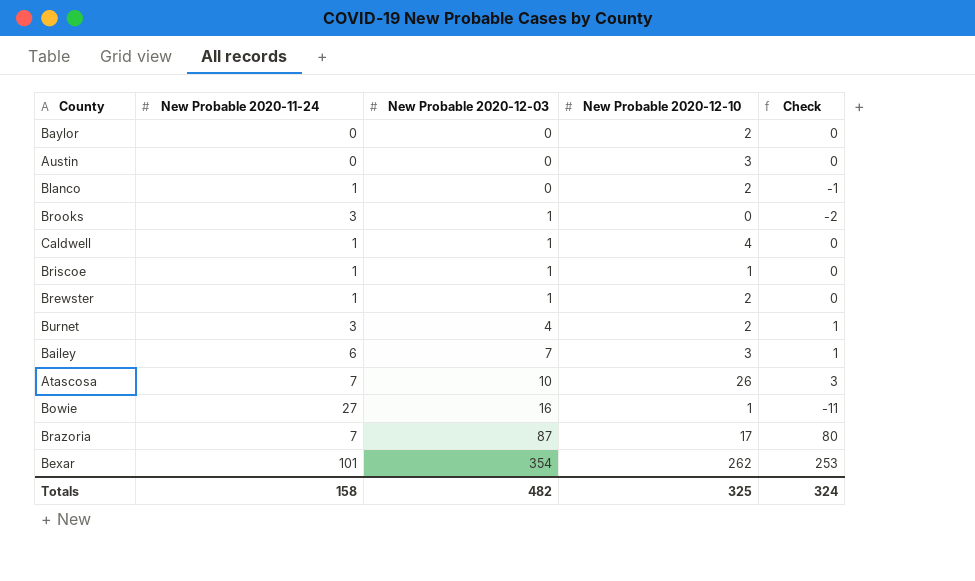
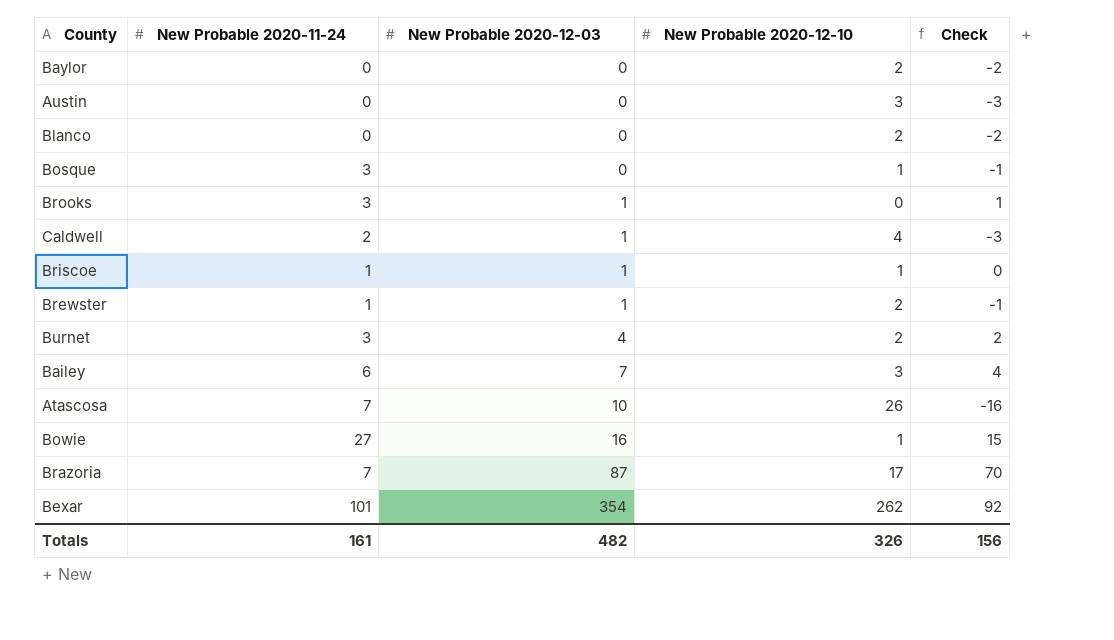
column Check | formula: [New Probable 2020-12-03] - [New Probable 2020-11-24] -> [New Probable 2020-12-03] - [New Probable 2020-12-10]
Blanco | New Probable 2020-11-24: 1 -> 0
row Bosque: none -> 3 | 0 | 1 | -1
Caldwell | New Probable 2020-11-24: 1 -> 2
Totals | New Probable 2020-11-24: 158 -> 161
Totals | New Probable 2020-12-10: 325 -> 326
Totals | Check: 324 -> 156

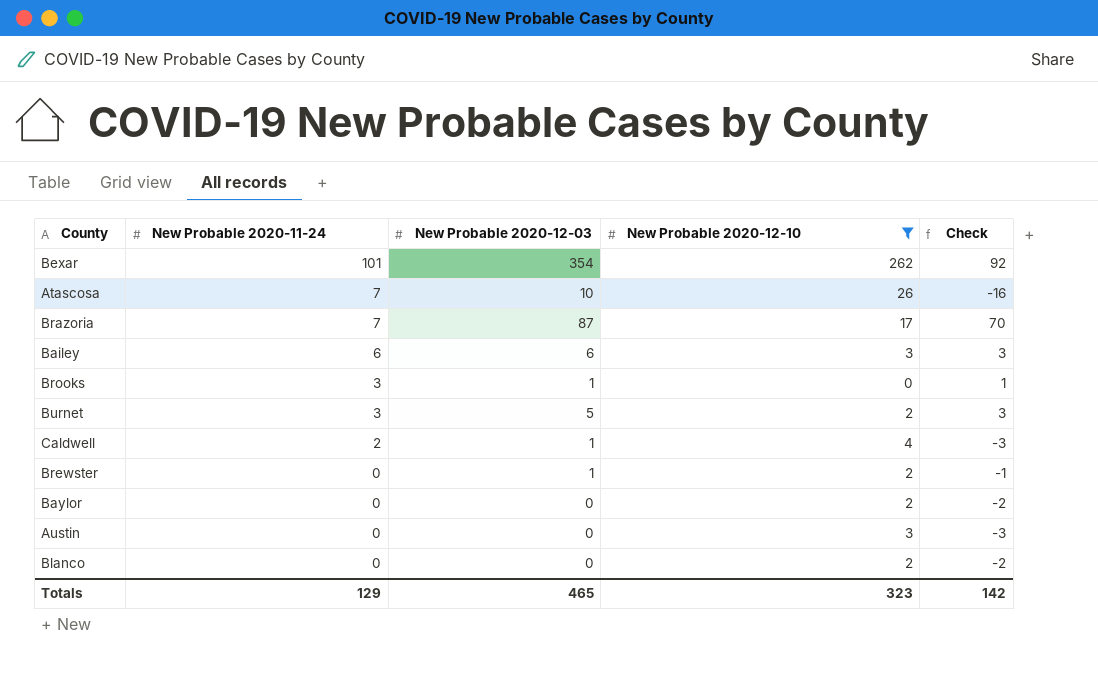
filter: none -> New Probable 2020-12-10 != 1
row order: New Probable 2020-12-03 ascending -> New Probable 2020-11-24 descending
Bailey | New Probable 2020-12-03: 7 -> 6
Bailey | Check: 4 -> 3
Burnet | New Probable 2020-12-03: 4 -> 5
Burnet | Check: 2 -> 3
Brewster | New Probable 2020-11-24: 1 -> 0
Totals | New Probable 2020-11-24: 161 -> 129
Totals | New Probable 2020-12-03: 482 -> 465
Totals | New Probable 2020-12-10: 326 -> 323
Totals | Check: 156 -> 142

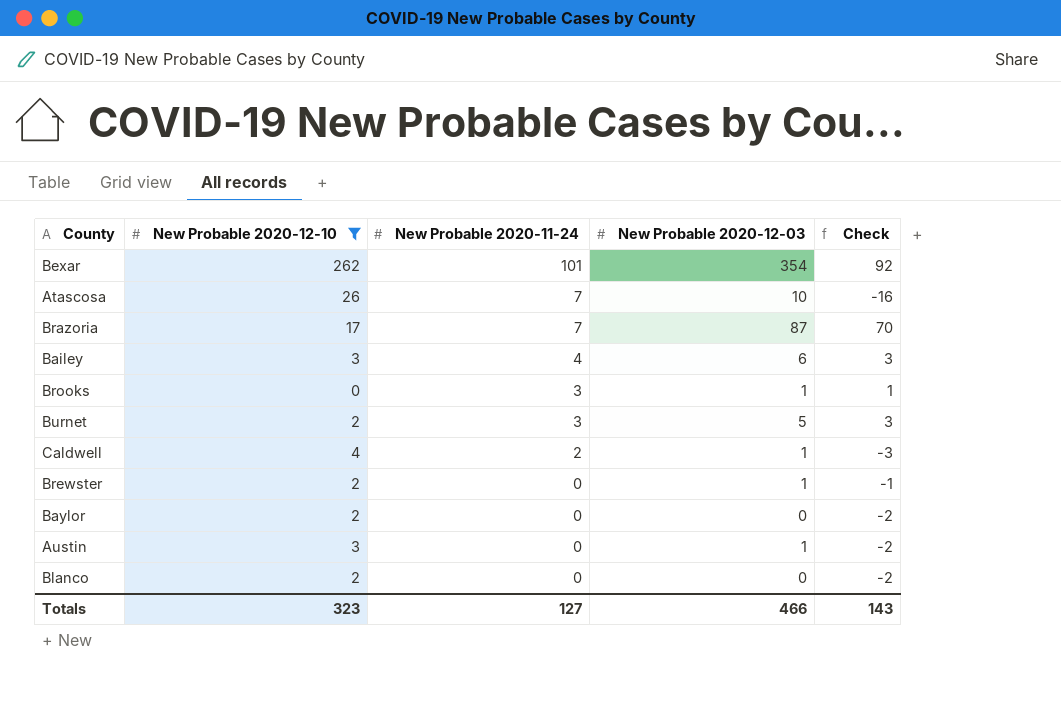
column New Probable 2020-12-10 | position: 4 -> 2
Bailey | New Probable 2020-11-24: 6 -> 4
Austin | New Probable 2020-12-03: 0 -> 1
Austin | Check: -3 -> -2
Totals | New Probable 2020-11-24: 129 -> 127
Totals | New Probable 2020-12-03: 465 -> 466
Totals | Check: 142 -> 143

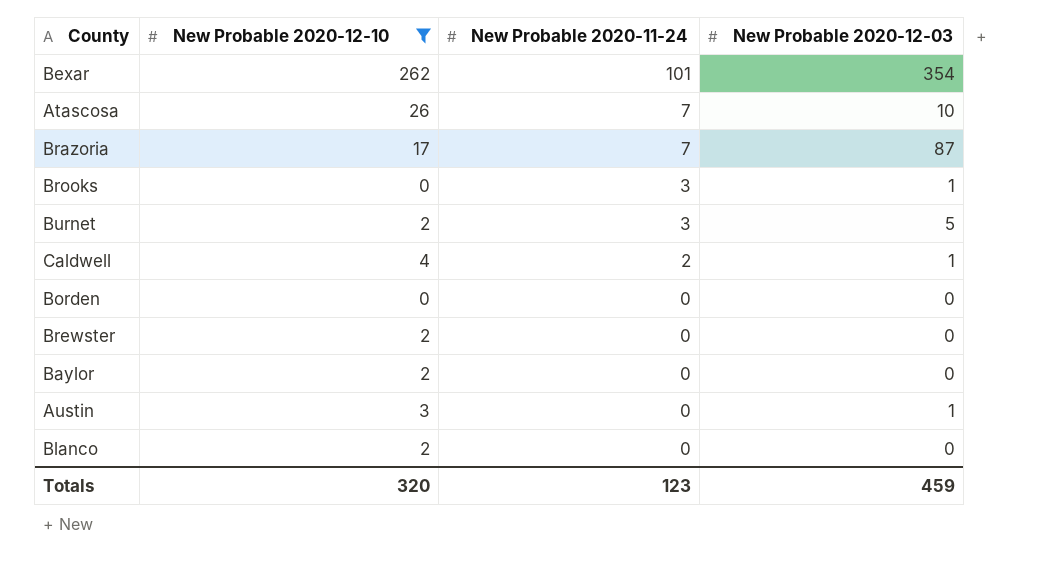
column Check | formula: [New Probable 2020-12-03] - [New Probable 2020-12-10] -> none
row Bailey: 3 | 4 | 6 | 3 -> none
row Borden: none -> 0 | 0 | 0
Brewster | New Probable 2020-12-03: 1 -> 0
Totals | New Probable 2020-12-10: 323 -> 320
Totals | New Probable 2020-11-24: 127 -> 123
Totals | New Probable 2020-12-03: 466 -> 459

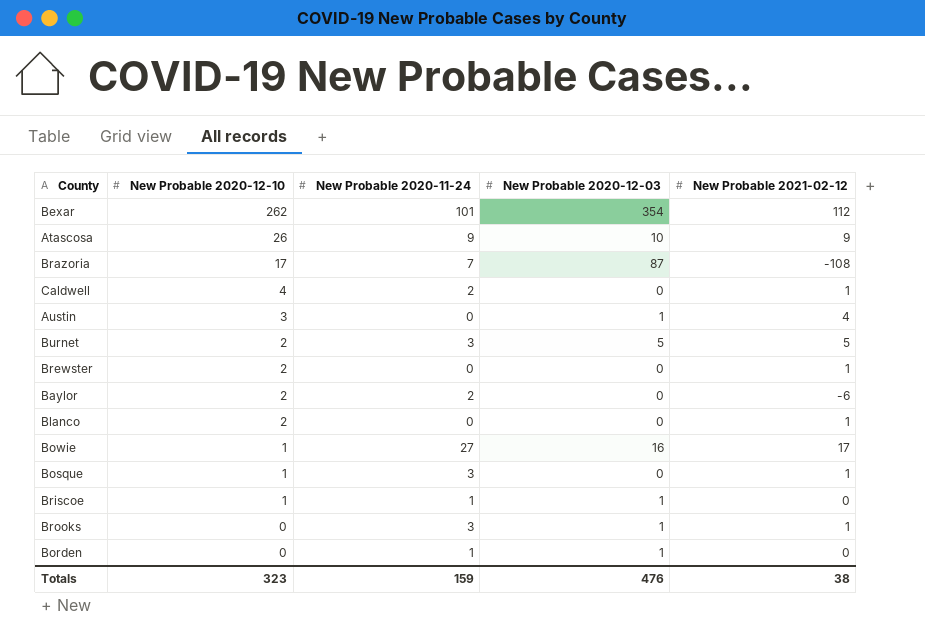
filter: New Probable 2020-12-10 != 1 -> none
row order: New Probable 2020-11-24 descending -> New Probable 2020-12-10 descending
column New Probable 2021-02-12 | position: none -> 5
Atascosa | New Probable 2020-11-24: 7 -> 9
Caldwell | New Probable 2020-12-03: 1 -> 0
Baylor | New Probable 2020-11-24: 0 -> 2
Borden | New Probable 2020-11-24: 0 -> 1
Borden | New Probable 2020-12-03: 0 -> 1
Totals | New Probable 2020-12-10: 320 -> 323
Totals | New Probable 2020-11-24: 123 -> 159
Totals | New Probable 2020-12-03: 459 -> 476

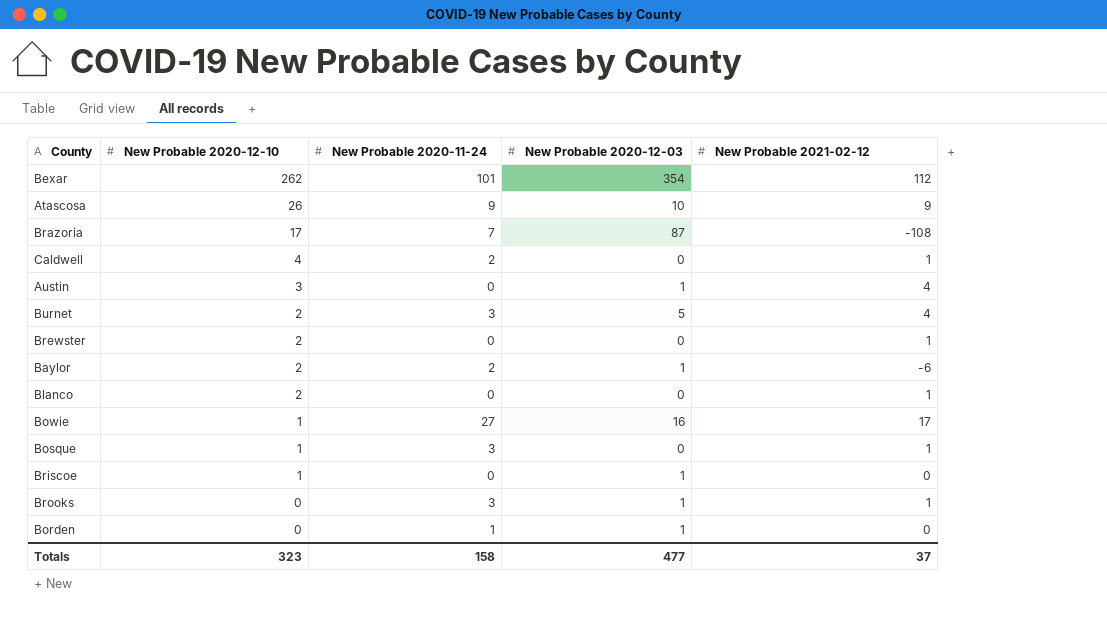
Burnet | New Probable 2021-02-12: 5 -> 4
Baylor | New Probable 2020-12-03: 0 -> 1
Briscoe | New Probable 2020-11-24: 1 -> 0
Totals | New Probable 2020-11-24: 159 -> 158
Totals | New Probable 2020-12-03: 476 -> 477
Totals | New Probable 2021-02-12: 38 -> 37

